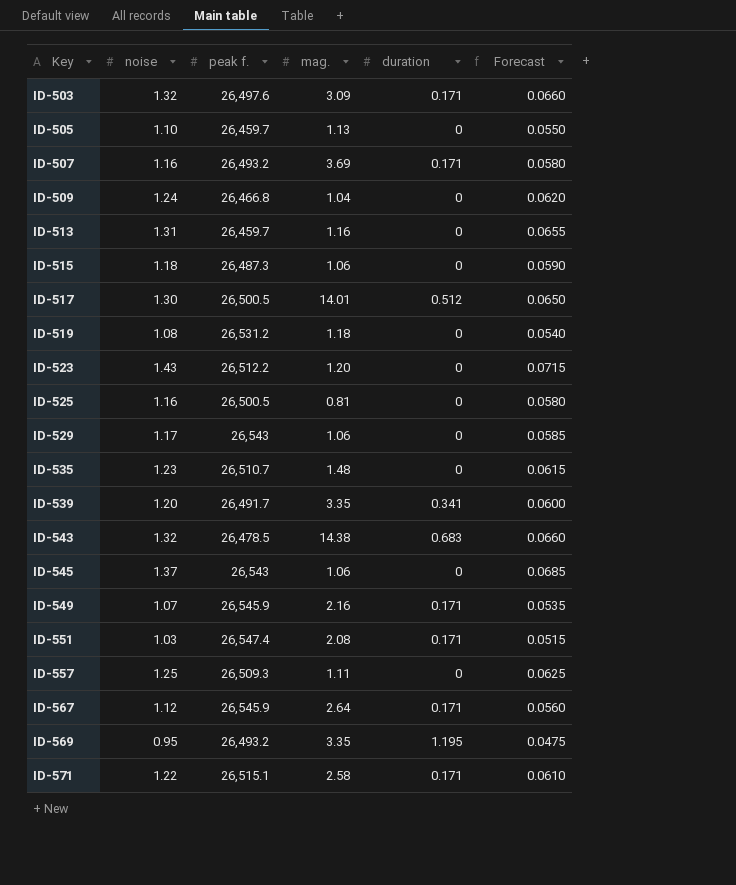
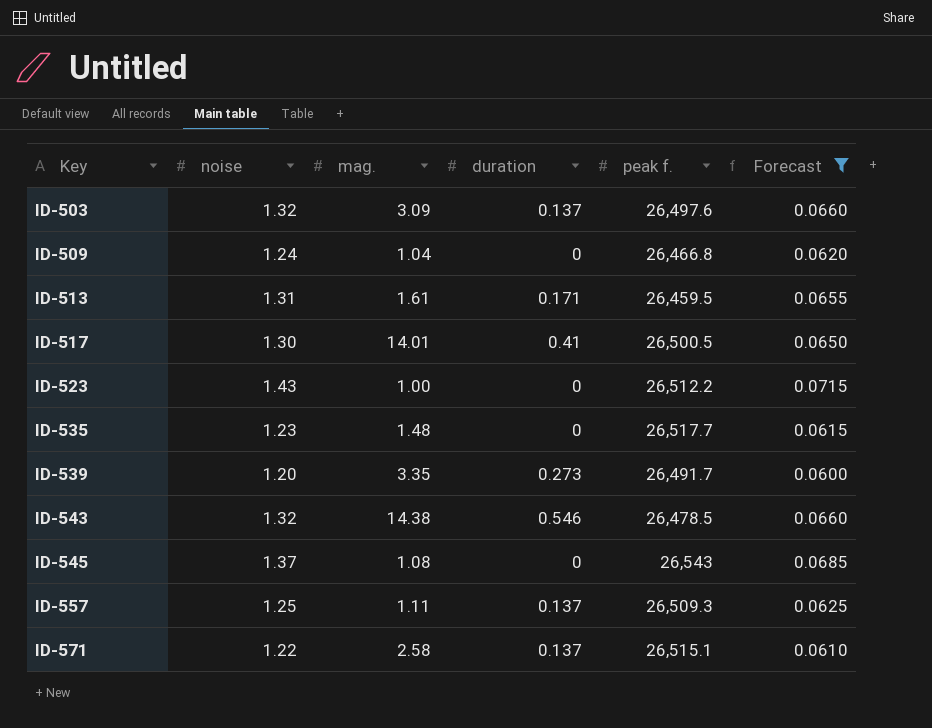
filter: none -> Forecast >= 0.0600
column peak f. | position: 3 -> 5
ID-503 | duration: 0.171 -> 0.137
ID-513 | mag.: 1.16 -> 1.61
ID-513 | duration: 0 -> 0.171
ID-513 | peak f.: 26,459.7 -> 26,459.5
ID-517 | duration: 0.512 -> 0.41
ID-523 | mag.: 1.20 -> 1.00
ID-535 | peak f.: 26,510.7 -> 26,517.7
ID-539 | duration: 0.341 -> 0.273
ID-543 | duration: 0.683 -> 0.546
ID-545 | mag.: 1.06 -> 1.08
ID-557 | duration: 0 -> 0.137
ID-571 | duration: 0.171 -> 0.137

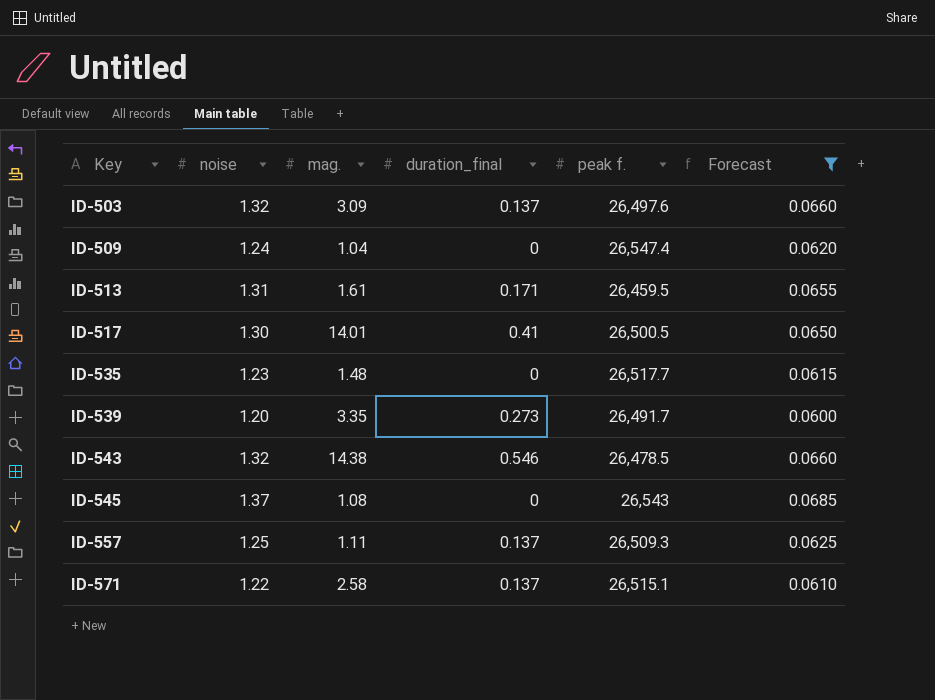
column name: duration -> duration_final
row ID-523: 1.43 | 1.00 | 0 | 26,512.2 | 0.0715 -> none
ID-509 | peak f.: 26,466.8 -> 26,547.4

